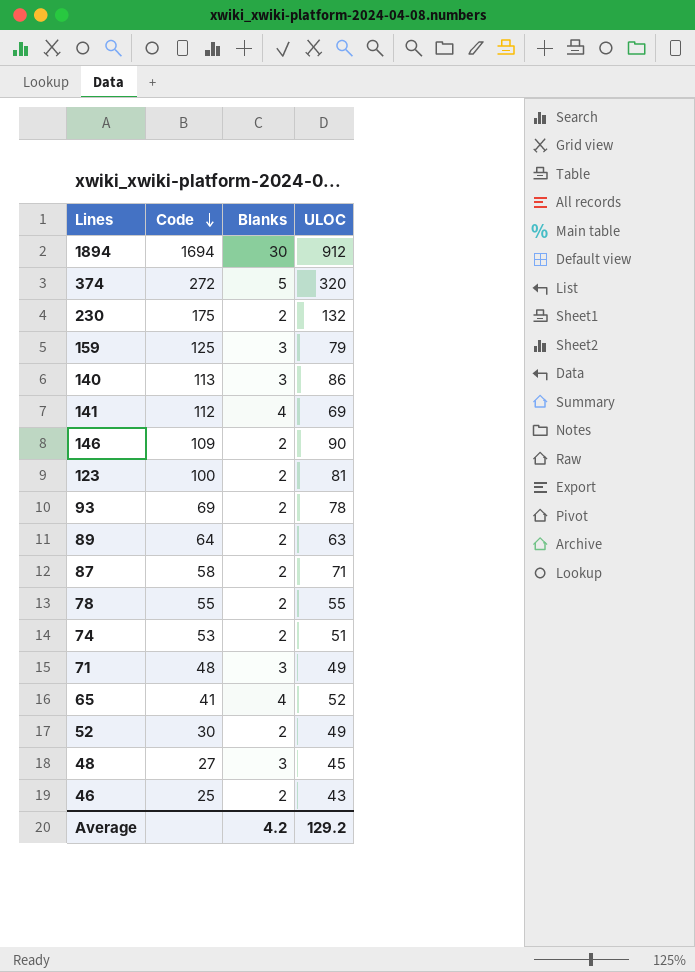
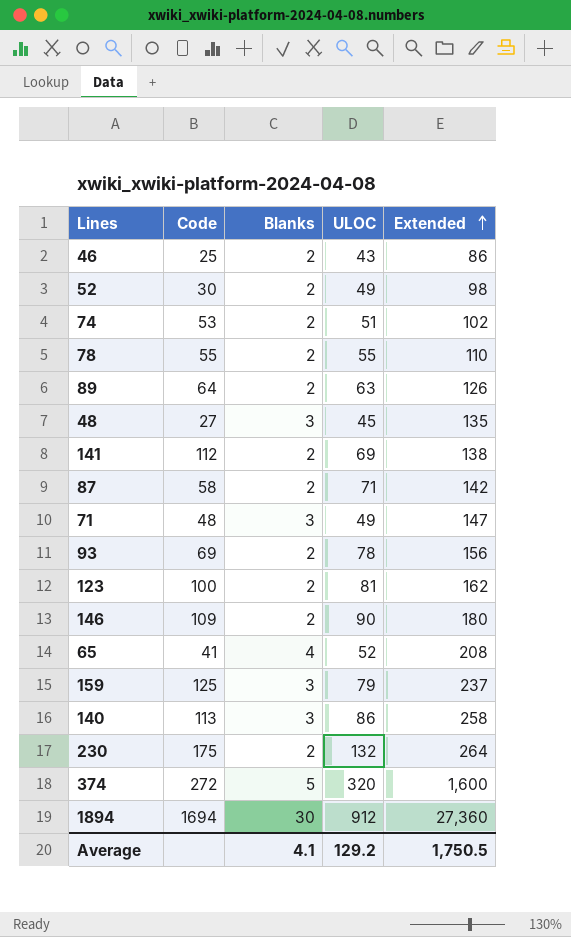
row order: Code descending -> Extended ascending
column Extended | formula: none -> [Blanks] * [ULOC]
141 | Blanks: 4 -> 2
Average | Blanks: 4.2 -> 4.1

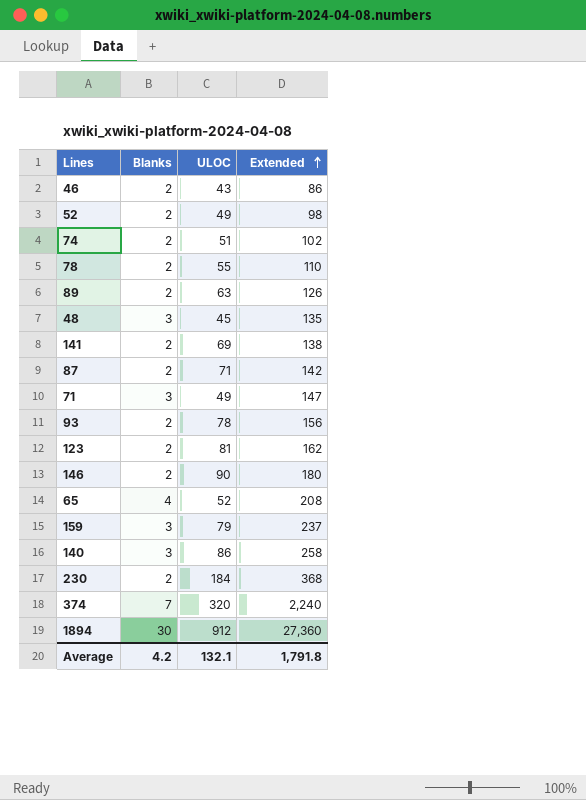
column Code | position: 2 -> none
230 | ULOC: 132 -> 184
230 | Extended: 264 -> 368
374 | Blanks: 5 -> 7
374 | Extended: 1,600 -> 2,240
Average | Blanks: 4.1 -> 4.2
Average | ULOC: 129.2 -> 132.1
Average | Extended: 1,750.5 -> 1,791.8

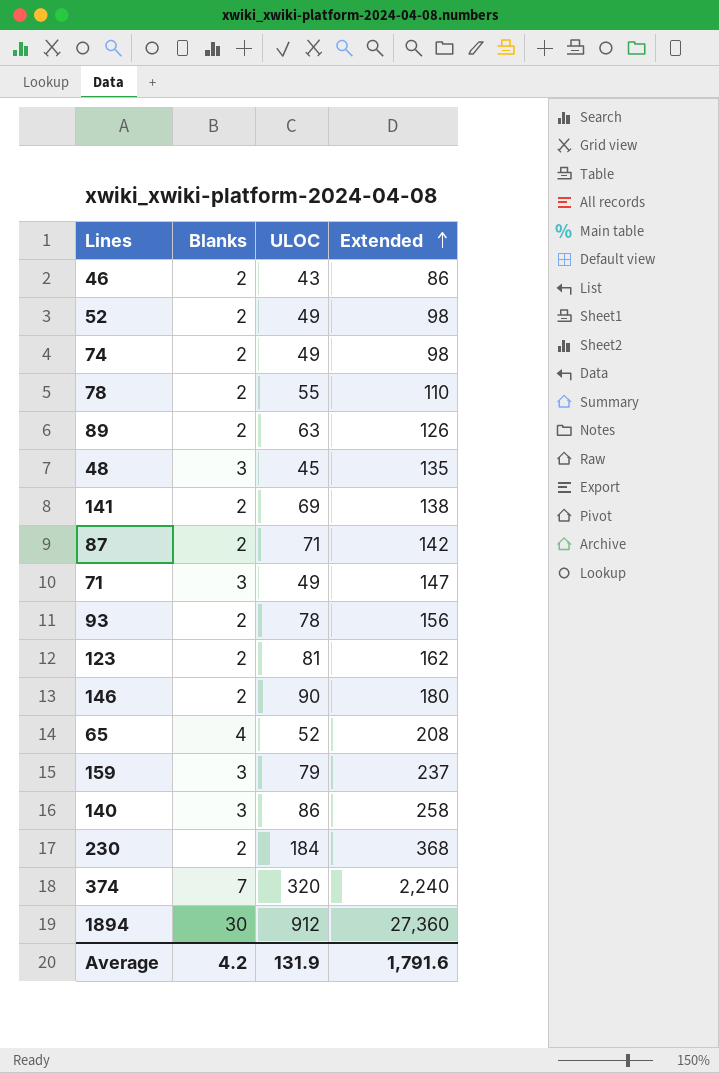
74 | ULOC: 51 -> 49
74 | Extended: 102 -> 98
Average | ULOC: 132.1 -> 131.9
Average | Extended: 1,791.8 -> 1,791.6

